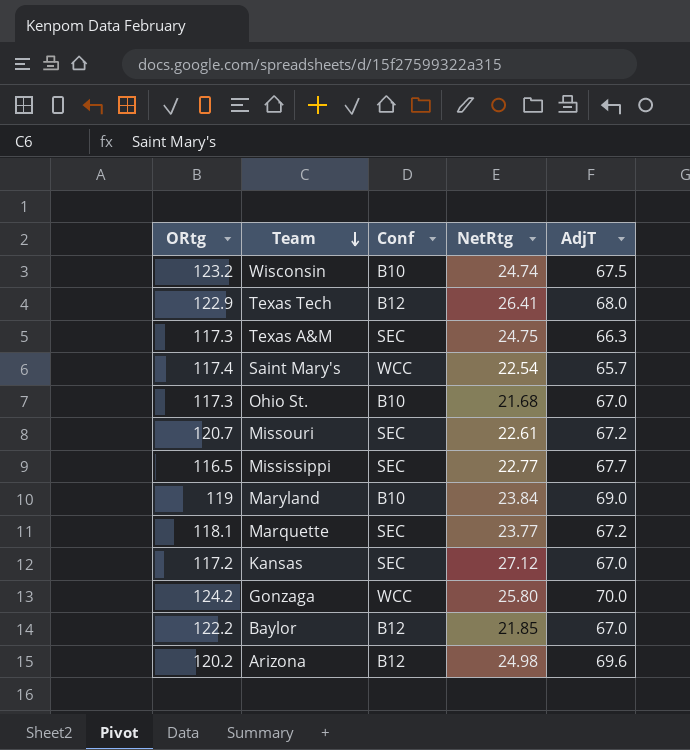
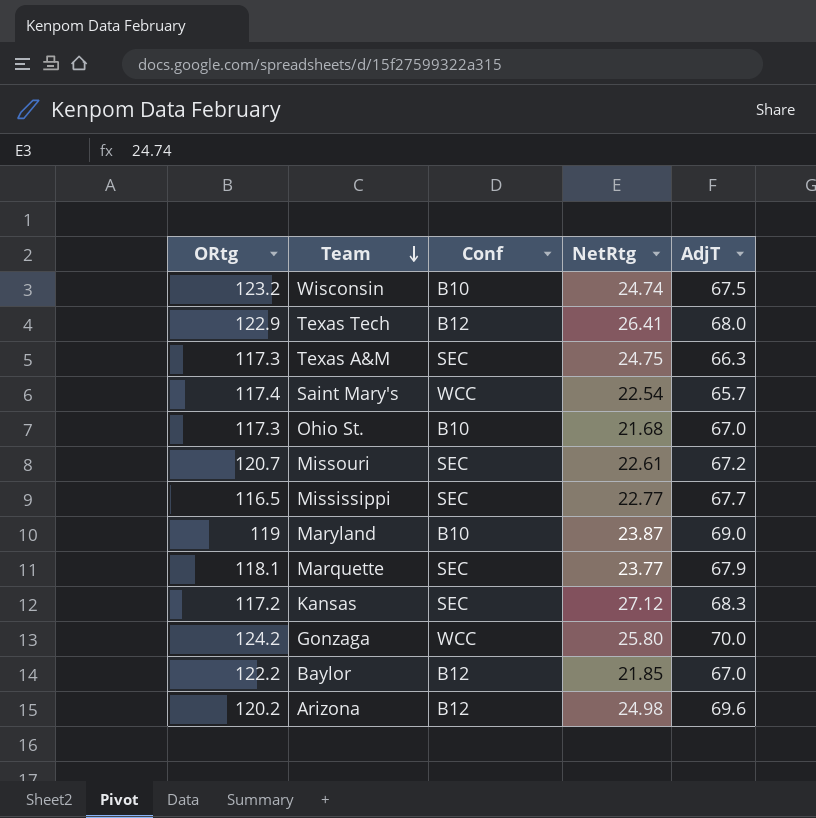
Maryland | NetRtg: 23.84 -> 23.87
Marquette | AdjT: 67.2 -> 67.9
Kansas | AdjT: 67.0 -> 68.3

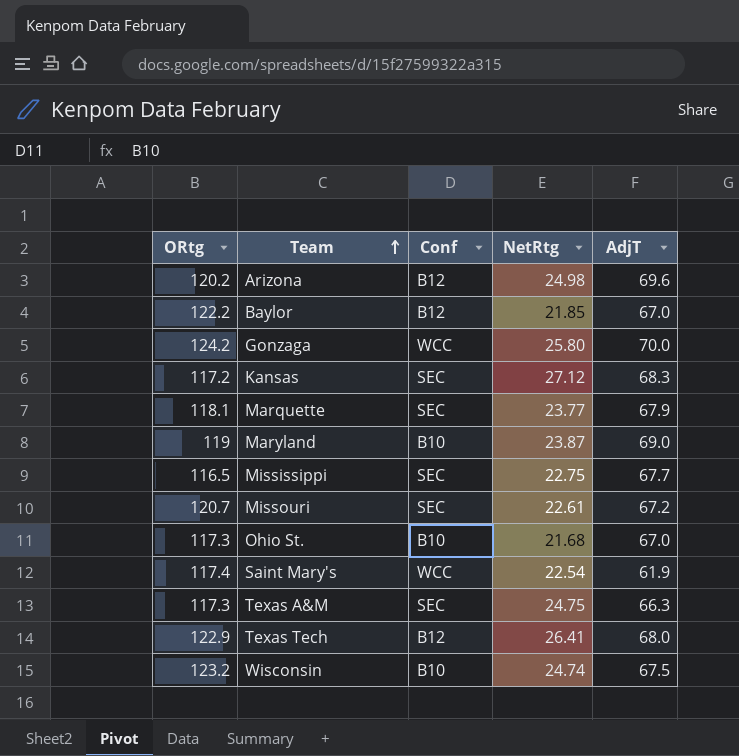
row order: Team descending -> Team ascending
Mississippi | NetRtg: 22.77 -> 22.75
Saint Mary's | AdjT: 65.7 -> 61.9

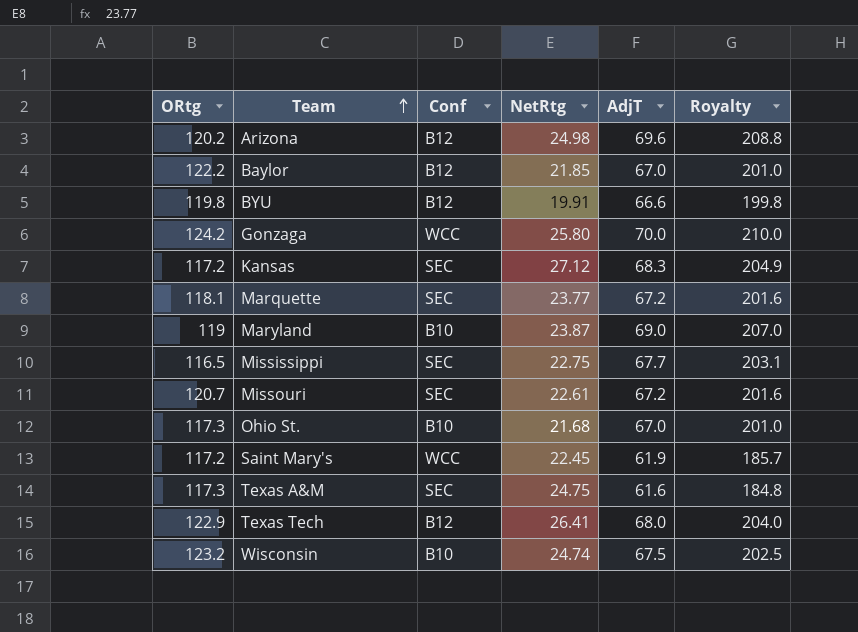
column Royalty | formula: none -> [AdjT] * 3
row BYU: none -> 119.8 | B12 | 19.91 | 66.6 | 199.8
Marquette | AdjT: 67.9 -> 67.2
Saint Mary's | ORtg: 117.4 -> 117.2
Saint Mary's | NetRtg: 22.54 -> 22.45
Texas A&M | AdjT: 66.3 -> 61.6

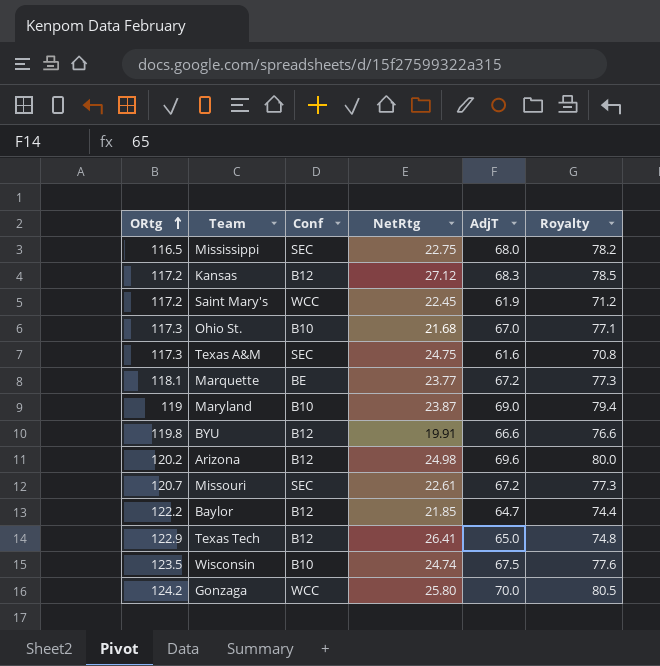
row order: Team ascending -> ORtg ascending
column Royalty | formula: [AdjT] * 3 -> [AdjT] * 1.15
Mississippi | AdjT: 67.7 -> 68.0
Kansas | Conf: SEC -> B12
Marquette | Conf: SEC -> BE
Baylor | AdjT: 67.0 -> 64.7
Texas Tech | AdjT: 68.0 -> 65.0
Wisconsin | ORtg: 123.2 -> 123.5

